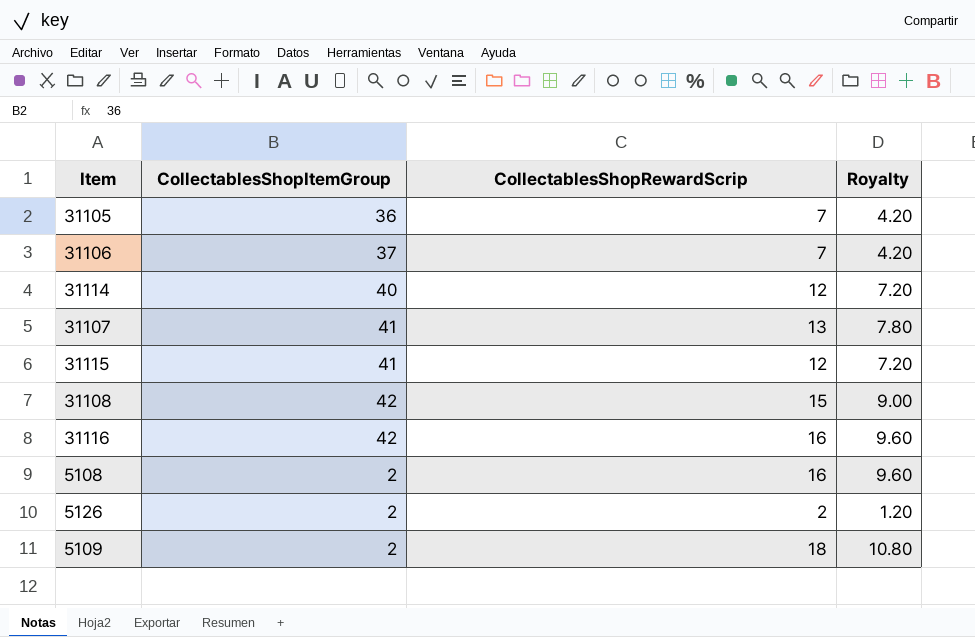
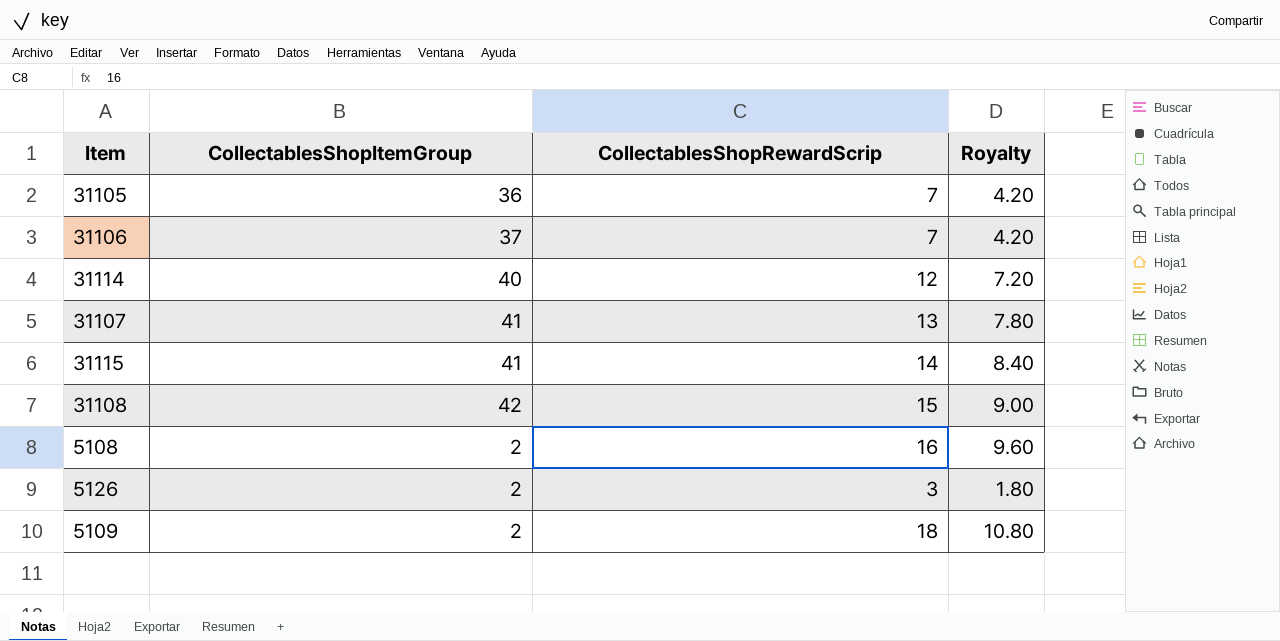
row 31116: 42 | 16 | 9.60 -> none
31115 | CollectablesShopRewardScrip: 12 -> 14
31115 | Royalty: 7.20 -> 8.40
5126 | CollectablesShopRewardScrip: 2 -> 3
5126 | Royalty: 1.20 -> 1.80

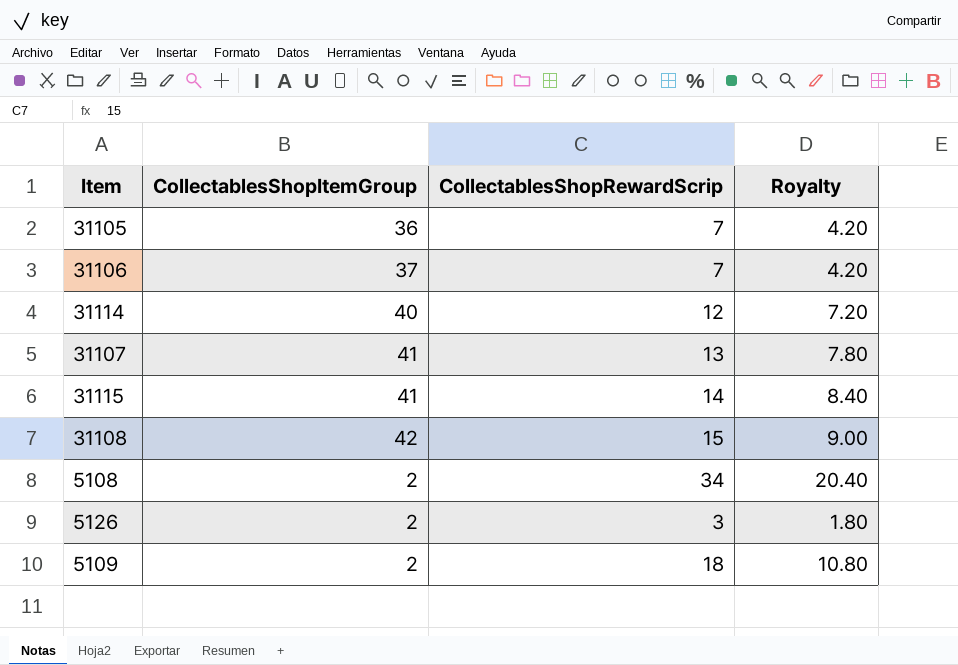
5108 | CollectablesShopRewardScrip: 16 -> 34
5108 | Royalty: 9.60 -> 20.40

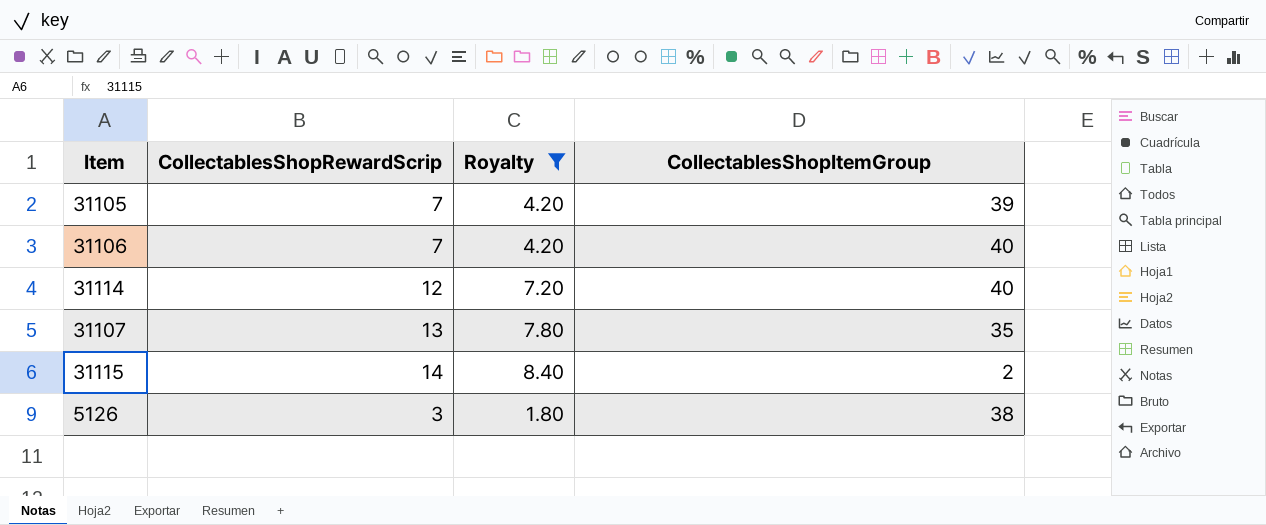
filter: none -> Royalty <= 8.40
column CollectablesShopItemGroup | position: 2 -> 4
31105 | CollectablesShopItemGroup: 36 -> 39
31106 | CollectablesShopItemGroup: 37 -> 40
31107 | CollectablesShopItemGroup: 41 -> 35
31115 | CollectablesShopItemGroup: 41 -> 2
5126 | CollectablesShopItemGroup: 2 -> 38

